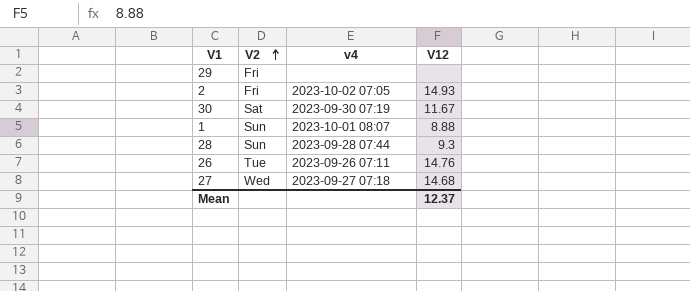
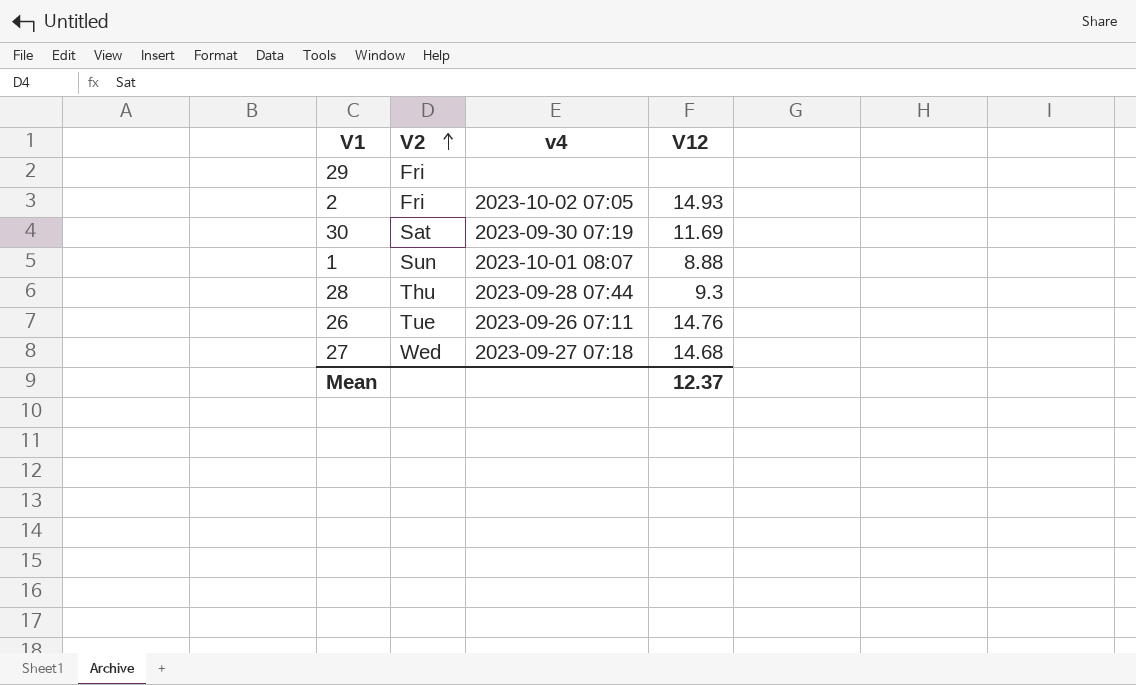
30 | V12: 11.67 -> 11.69
28 | V2: Sun -> Thu

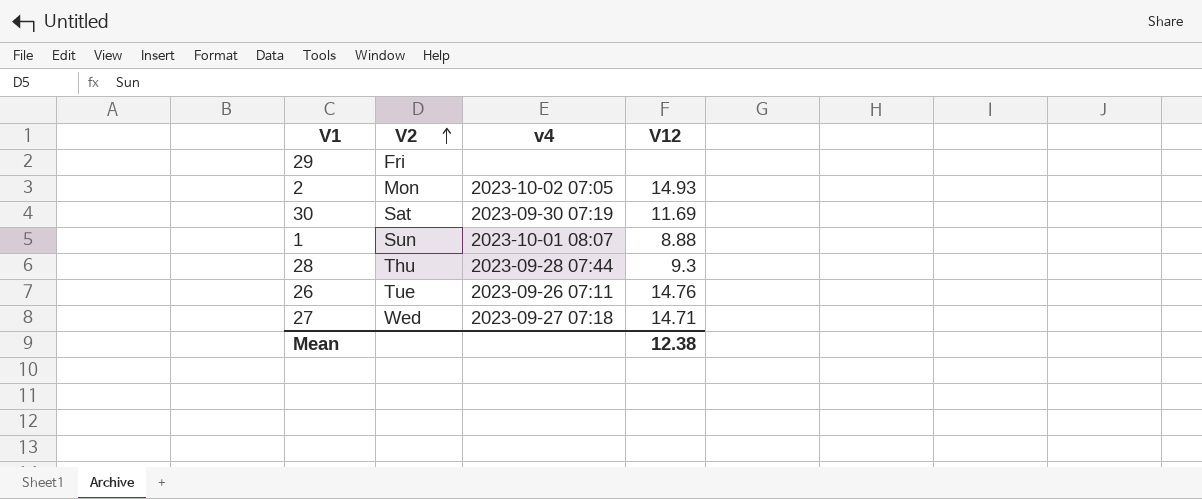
2 | V2: Fri -> Mon
27 | V12: 14.68 -> 14.71
Mean | V12: 12.37 -> 12.38

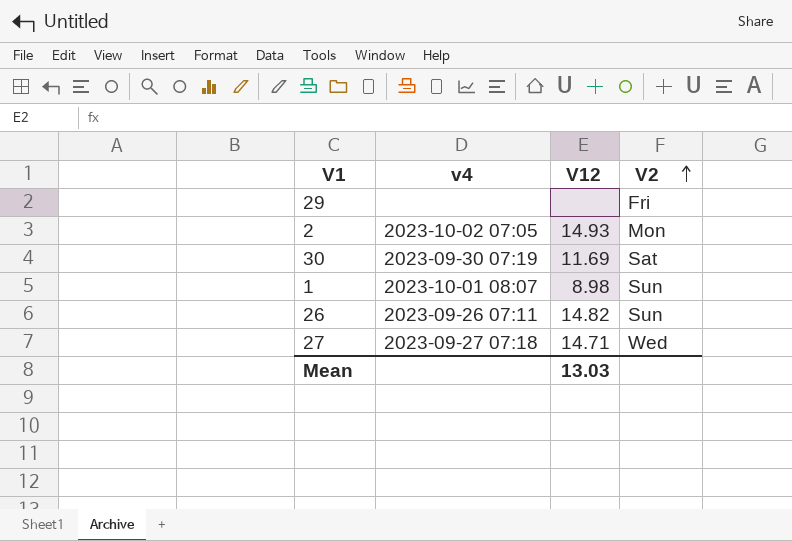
column V2 | position: 2 -> 4
row 28: Thu | 2023-09-28 07:44 | 9.3 -> none
1 | V12: 8.88 -> 8.98
26 | V12: 14.76 -> 14.82
26 | V2: Tue -> Sun
Mean | V12: 12.38 -> 13.03

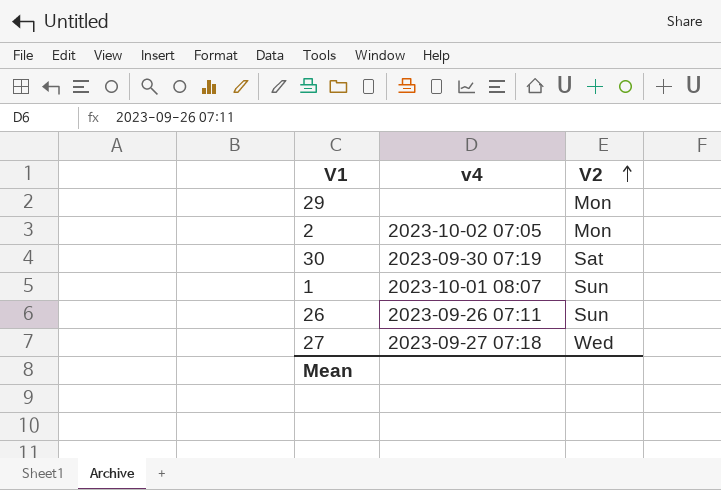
column V12 | position: 3 -> none
29 | V2: Fri -> Mon

